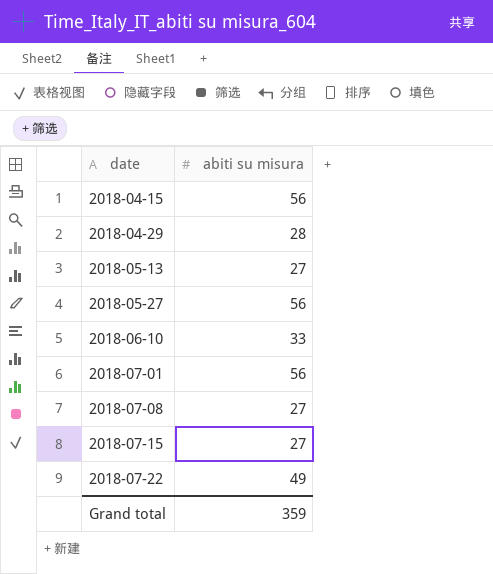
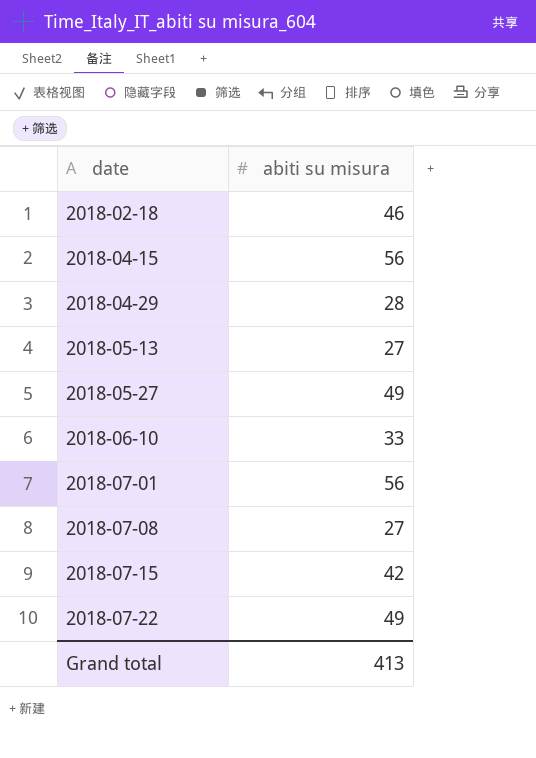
row 2018-02-18: none -> 46
2018-05-27 | abiti su misura: 56 -> 49
2018-07-15 | abiti su misura: 27 -> 42
Grand total | abiti su misura: 359 -> 413

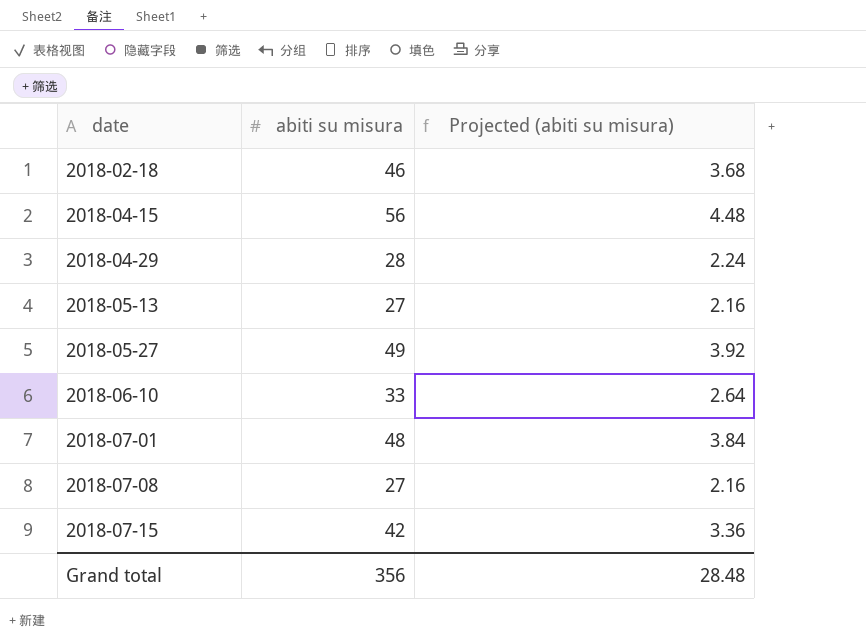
column Projected (abiti su misura) | formula: none -> [abiti su misura] * 0.08
row 2018-07-22: 49 -> none
2018-07-01 | abiti su misura: 56 -> 48
Grand total | abiti su misura: 413 -> 356

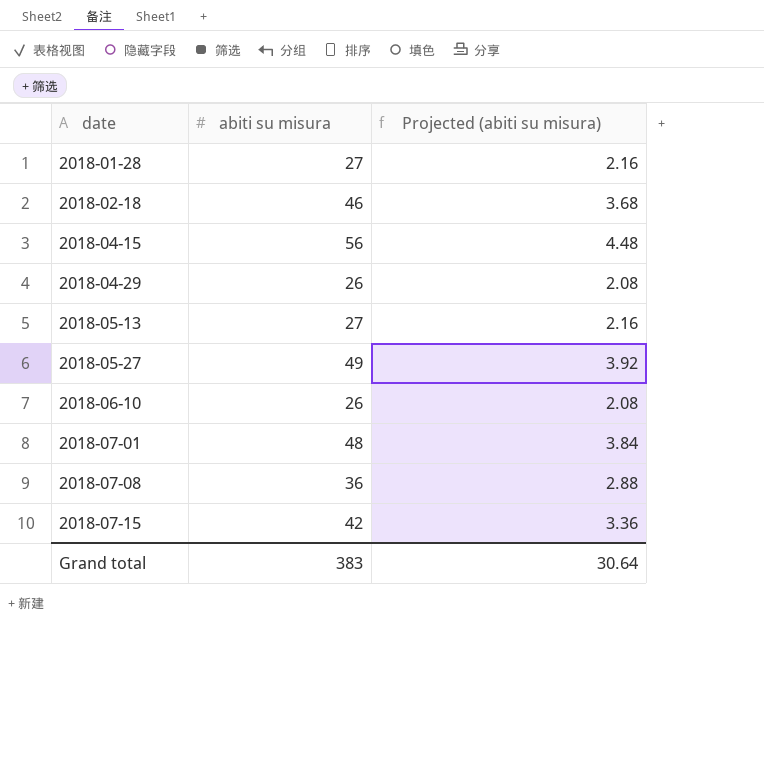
row 2018-01-28: none -> 27 | 2.16
2018-04-29 | abiti su misura: 28 -> 26
2018-04-29 | Projected (abiti su misura): 2.24 -> 2.08
2018-06-10 | abiti su misura: 33 -> 26
2018-06-10 | Projected (abiti su misura): 2.64 -> 2.08
2018-07-08 | abiti su misura: 27 -> 36
2018-07-08 | Projected (abiti su misura): 2.16 -> 2.88
Grand total | abiti su misura: 356 -> 383
Grand total | Projected (abiti su misura): 28.48 -> 30.64

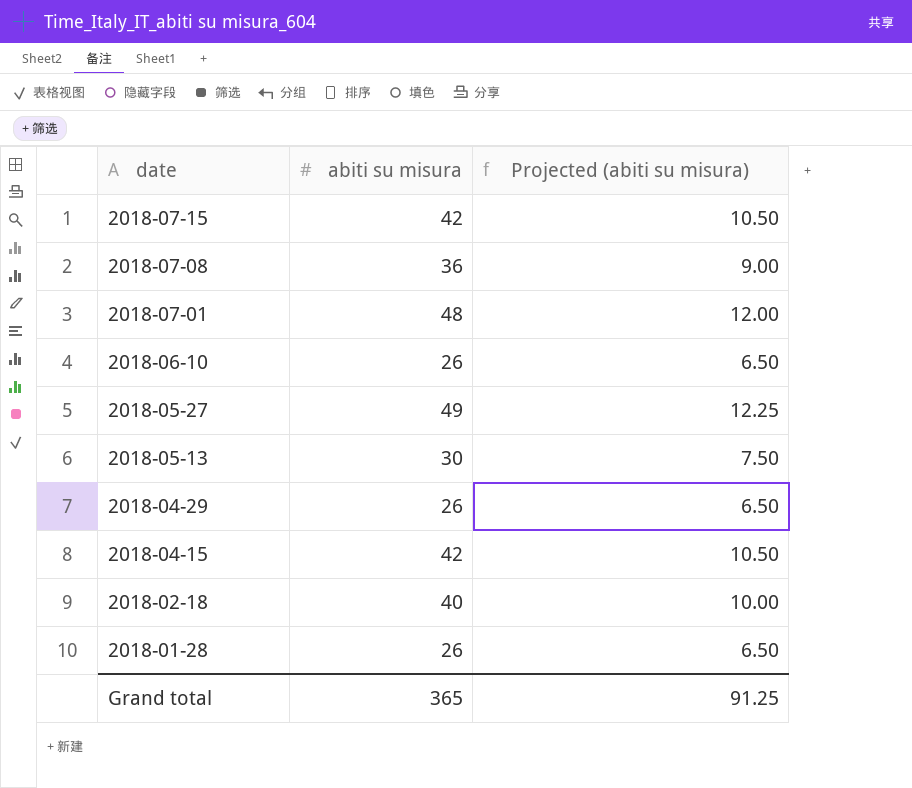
row order: date ascending -> date descending
column Projected (abiti su misura) | formula: [abiti su misura] * 0.08 -> [abiti su misura] * 0.25
2018-05-13 | abiti su misura: 27 -> 30
2018-04-15 | abiti su misura: 56 -> 42
2018-02-18 | abiti su misura: 46 -> 40
2018-01-28 | abiti su misura: 27 -> 26
Grand total | abiti su misura: 383 -> 365
Grand total | Projected (abiti su misura): 30.64 -> 91.25

